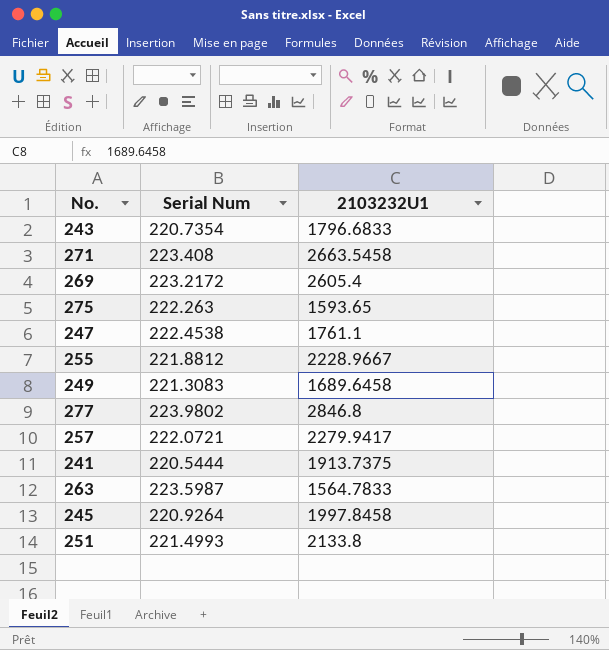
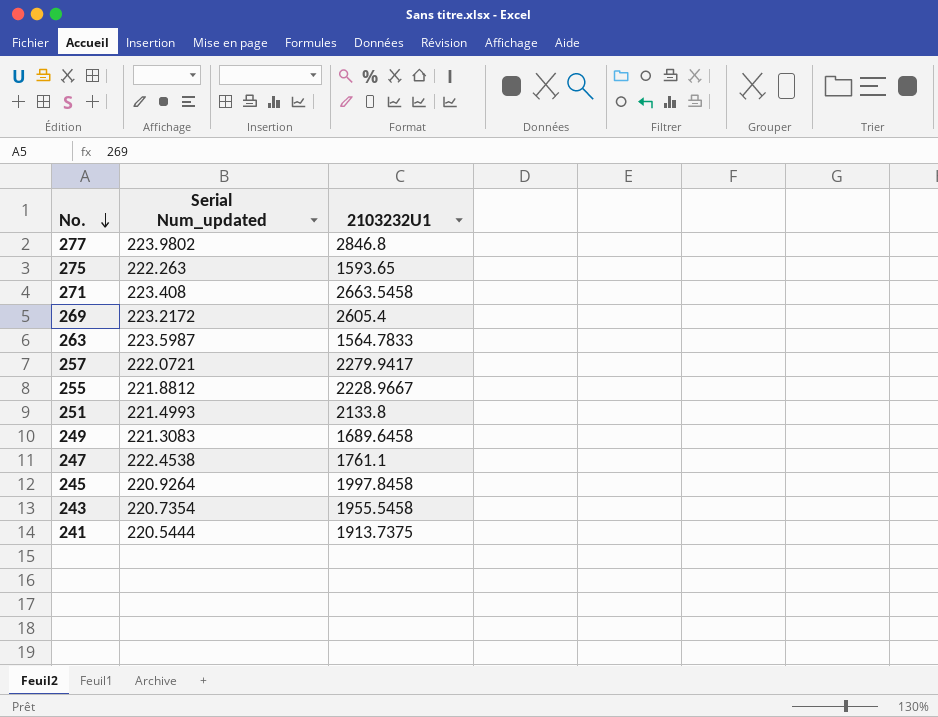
row order: none -> No. descending
column name: Serial Num -> Serial Num_updated
243 | 2103232U1: 1796.6833 -> 1955.5458

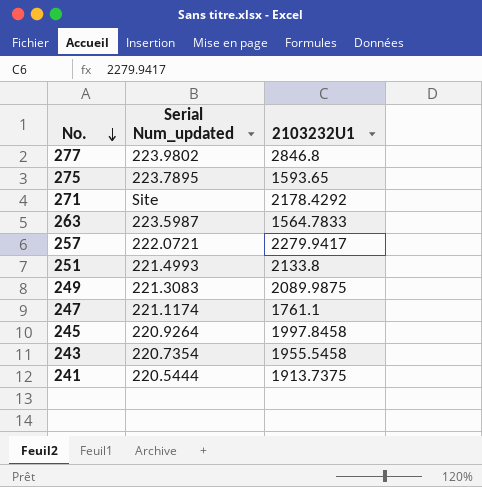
row 269: 223.2172 | 2605.4 -> none
row 255: 221.8812 | 2228.9667 -> none
275 | Serial Num_updated: 222.263 -> 223.7895
271 | Serial Num_updated: 223.408 -> Site
271 | 2103232U1: 2663.5458 -> 2178.4292
249 | 2103232U1: 1689.6458 -> 2089.9875
247 | Serial Num_updated: 222.4538 -> 221.1174

